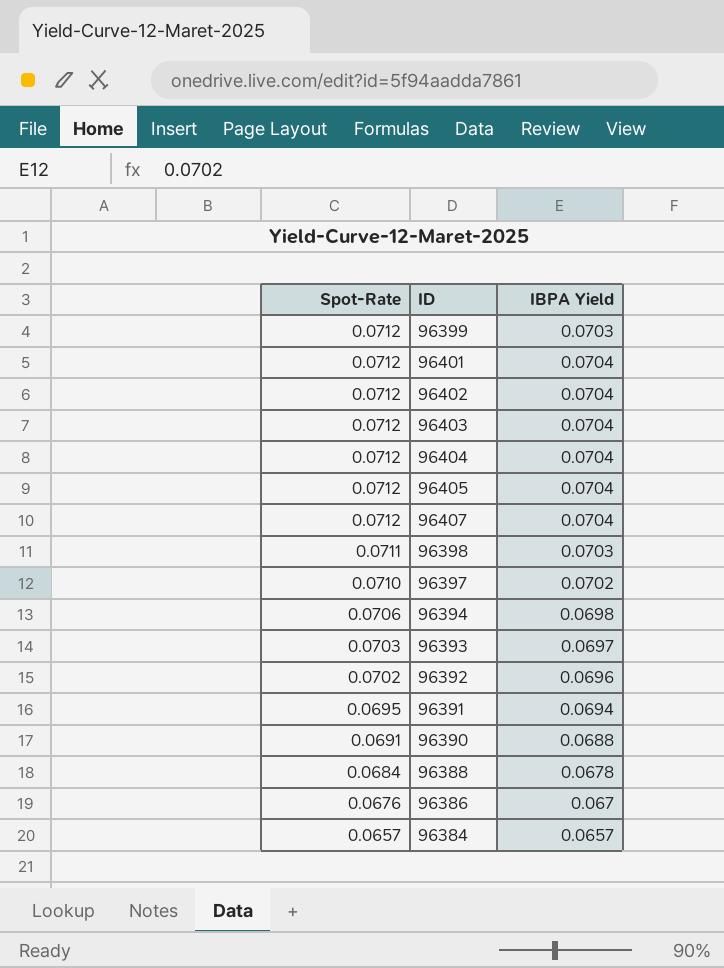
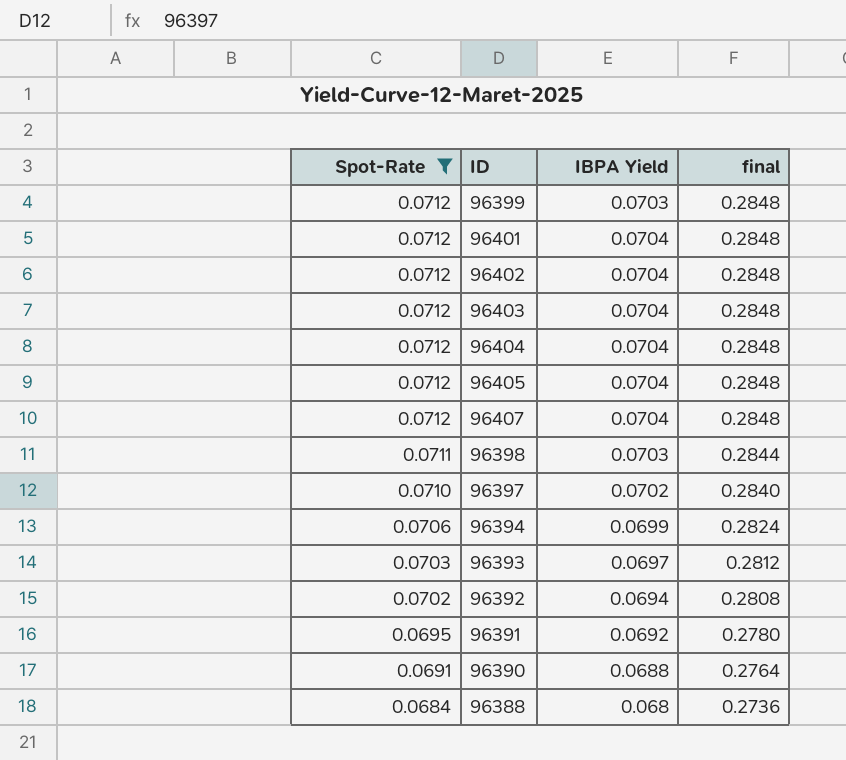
filter: none -> Spot-Rate >= 0.0684
column final | formula: none -> [Spot-Rate] * 4
96394 | IBPA Yield: 0.0698 -> 0.0699
96392 | IBPA Yield: 0.0696 -> 0.0694
96391 | IBPA Yield: 0.0694 -> 0.0692
96388 | IBPA Yield: 0.0678 -> 0.068

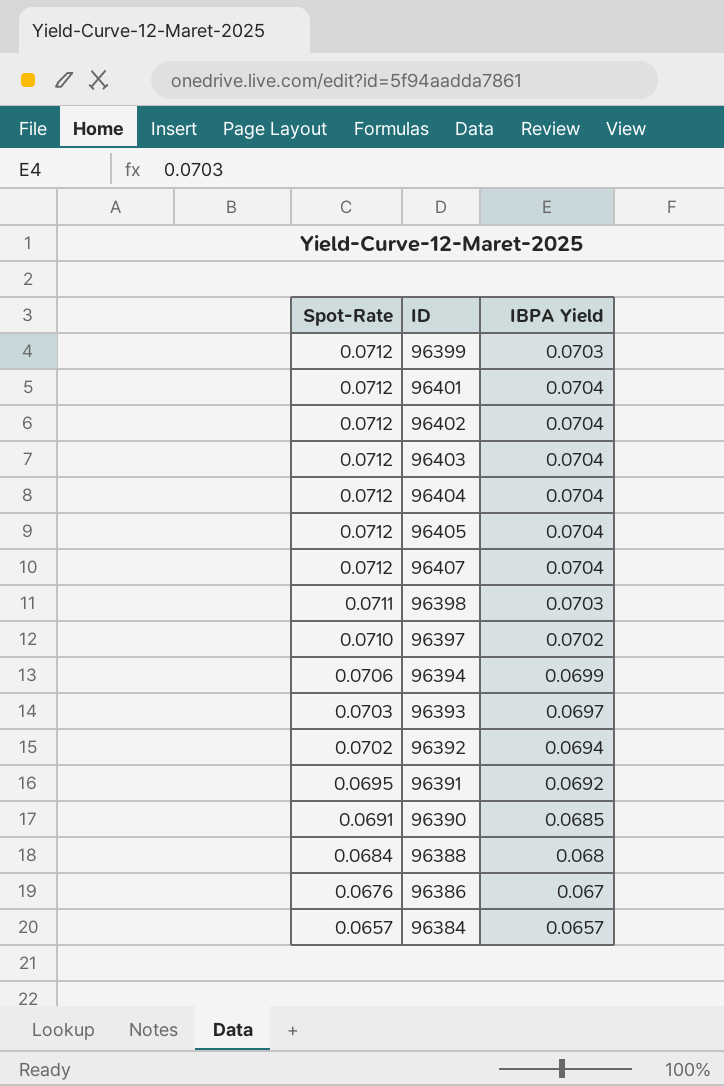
filter: Spot-Rate >= 0.0684 -> none
column final | formula: [Spot-Rate] * 4 -> none
96390 | IBPA Yield: 0.0688 -> 0.0685

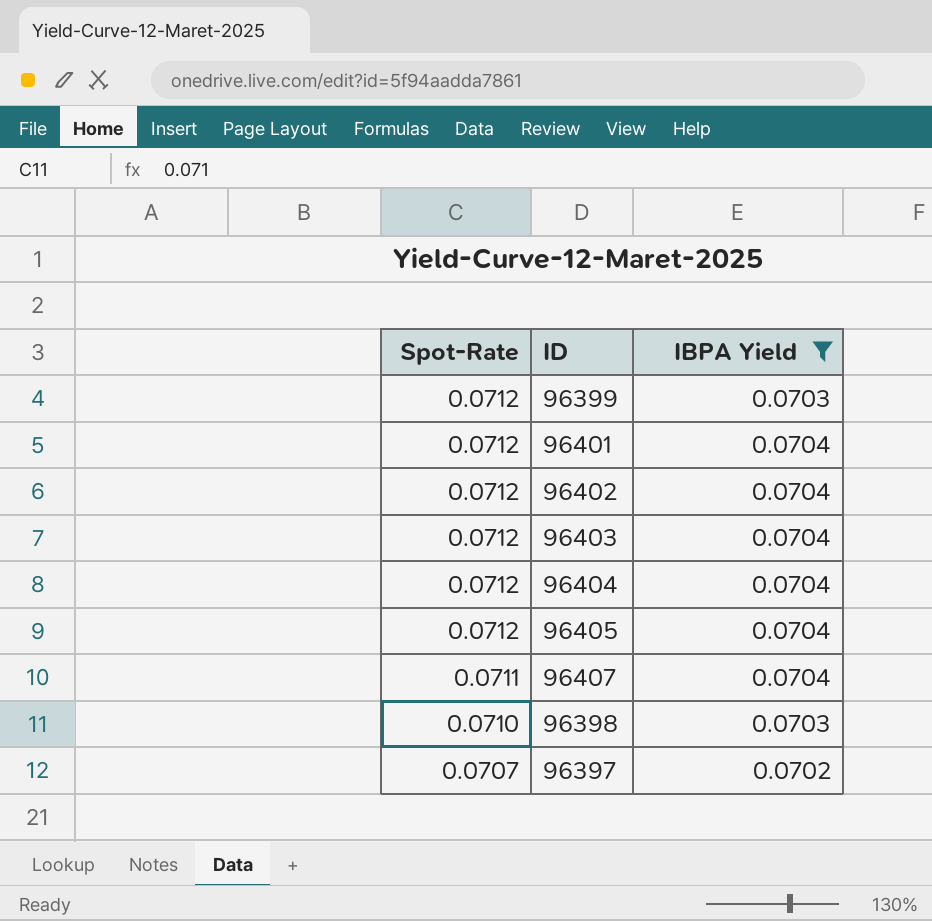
filter: none -> IBPA Yield >= 0.0702
96407 | Spot-Rate: 0.0712 -> 0.0711
96398 | Spot-Rate: 0.0711 -> 0.0710
96397 | Spot-Rate: 0.0710 -> 0.0707

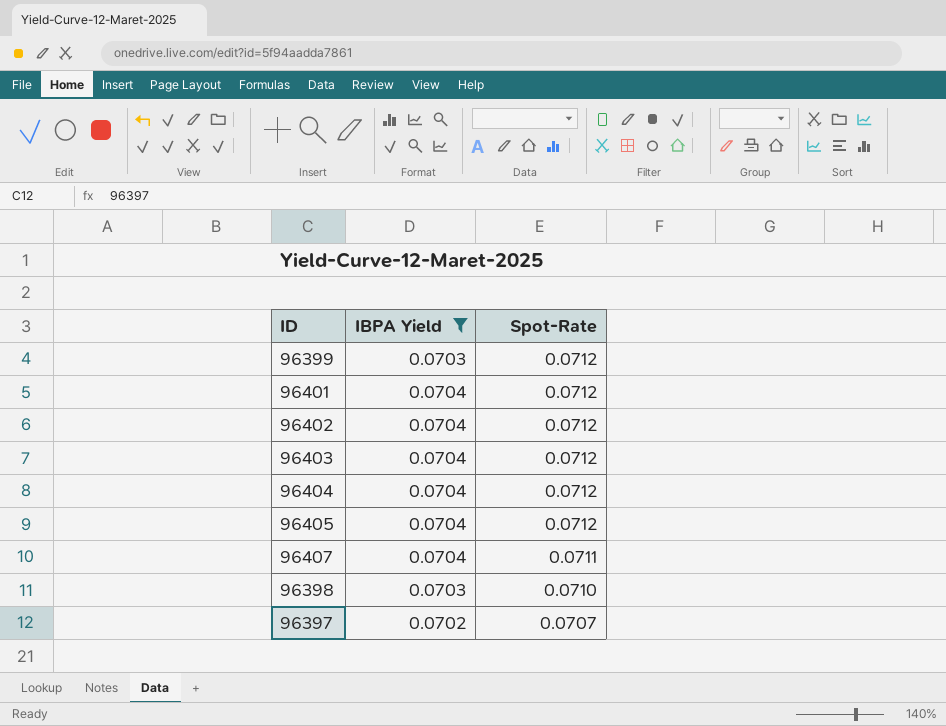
column Spot-Rate | position: 1 -> 3

